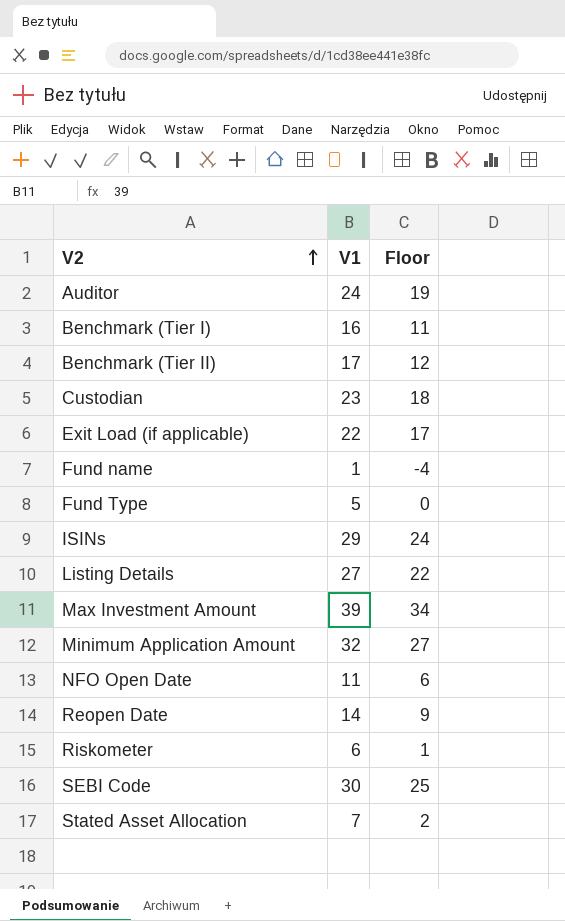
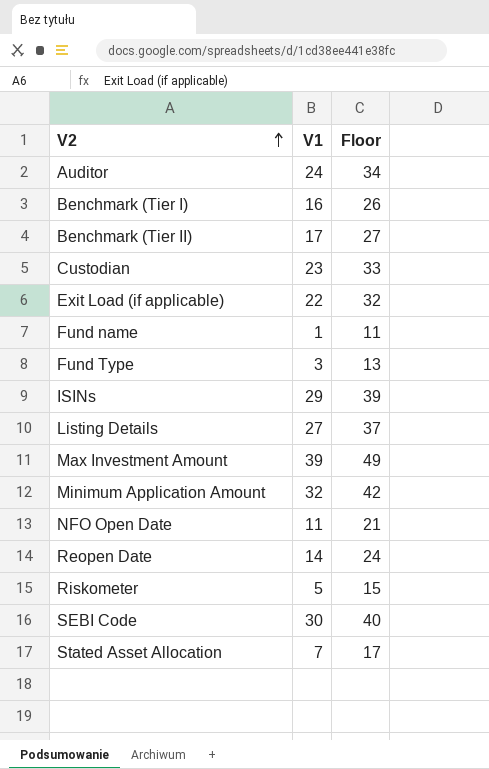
column Floor | formula: [V1] - 5 -> [V1] + 10
Fund Type | V1: 5 -> 3
Riskometer | V1: 6 -> 5

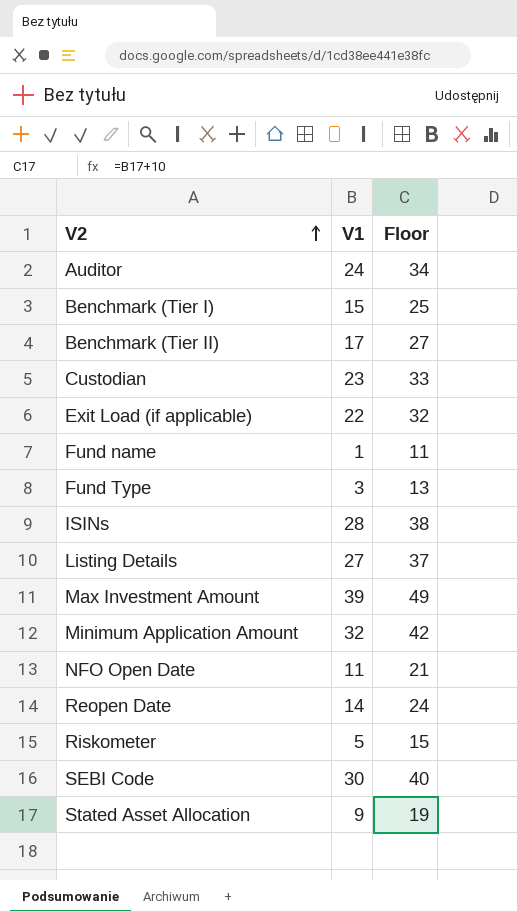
Benchmark (Tier I) | V1: 16 -> 15
Benchmark (Tier I) | Floor: 26 -> 25
ISINs | V1: 29 -> 28
ISINs | Floor: 39 -> 38
Stated Asset Allocation | V1: 7 -> 9
Stated Asset Allocation | Floor: 17 -> 19

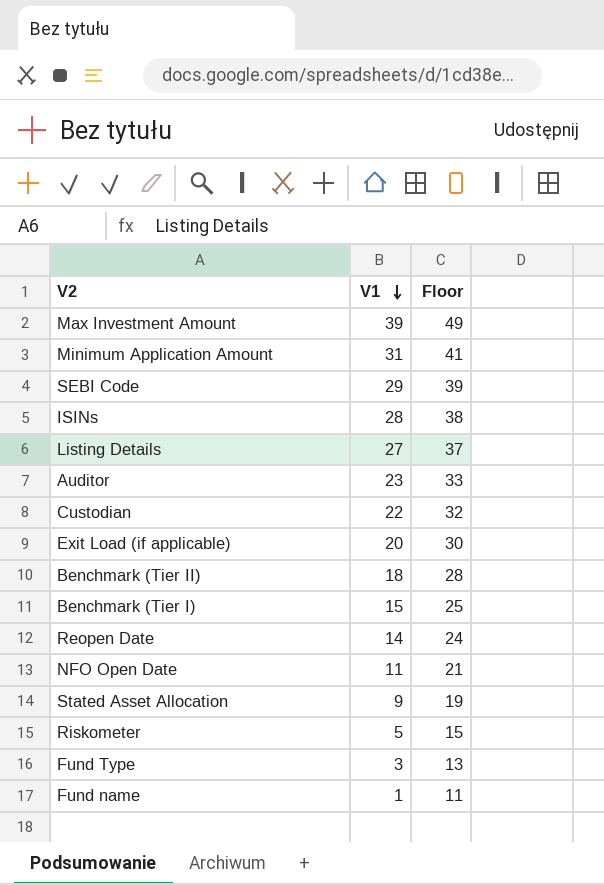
row order: V2 ascending -> V1 descending
Minimum Application Amount | V1: 32 -> 31
Minimum Application Amount | Floor: 42 -> 41
SEBI Code | V1: 30 -> 29
SEBI Code | Floor: 40 -> 39
Auditor | V1: 24 -> 23
Auditor | Floor: 34 -> 33
Custodian | V1: 23 -> 22
Custodian | Floor: 33 -> 32
Exit Load (if applicable) | V1: 22 -> 20
Exit Load (if applicable) | Floor: 32 -> 30
Benchmark (Tier II) | V1: 17 -> 18
Benchmark (Tier II) | Floor: 27 -> 28

